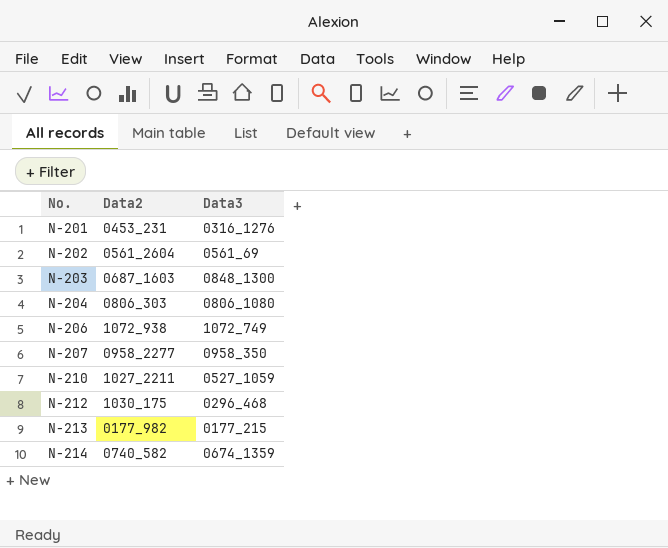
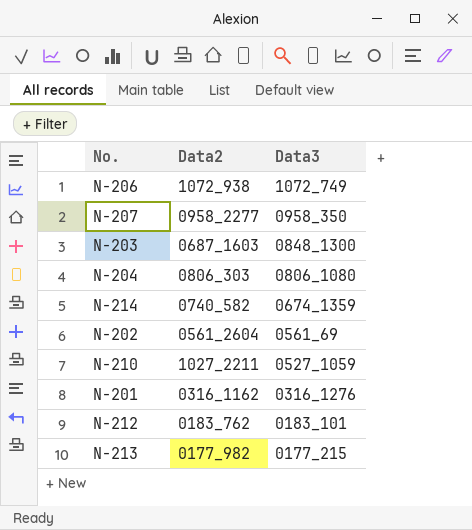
row order: No. ascending -> Data3 descending
N-201 | Data2: 0453_231 -> 0316_1162
N-212 | Data2: 1030_175 -> 0183_762
N-212 | Data3: 0296_468 -> 0183_101

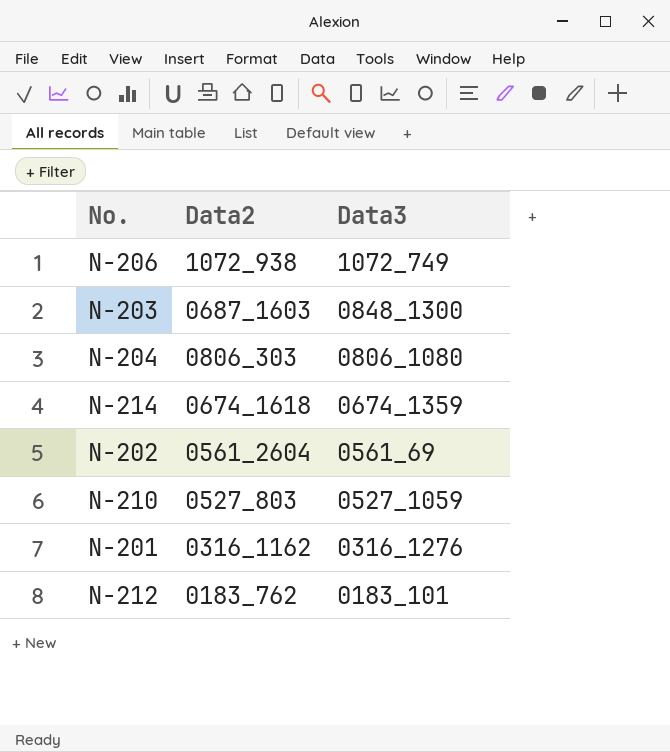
row N-207: 0958_2277 | 0958_350 -> none
row N-213: 0177_982 | 0177_215 -> none
N-214 | Data2: 0740_582 -> 0674_1618
N-210 | Data2: 1027_2211 -> 0527_803

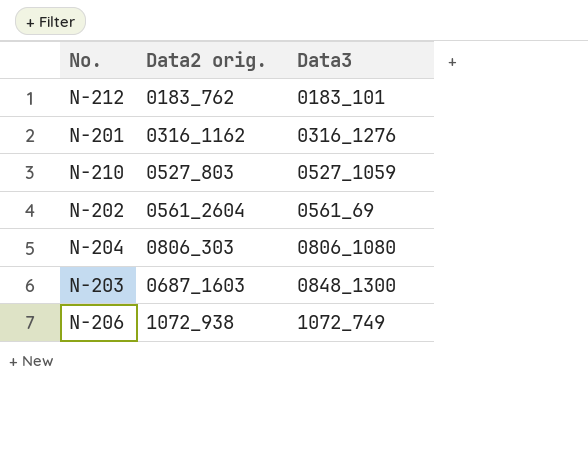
row order: Data3 descending -> Data3 ascending
column name: Data2 -> Data2 orig.
row N-214: 0674_1618 | 0674_1359 -> none

